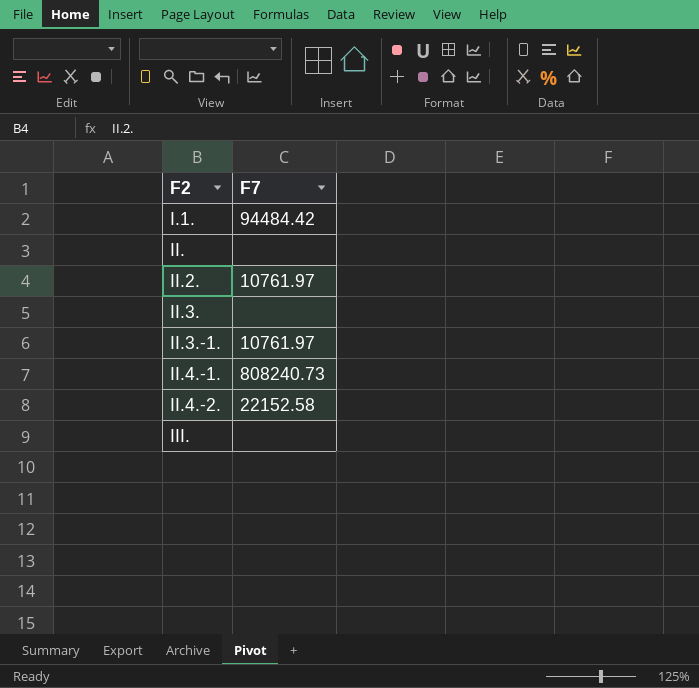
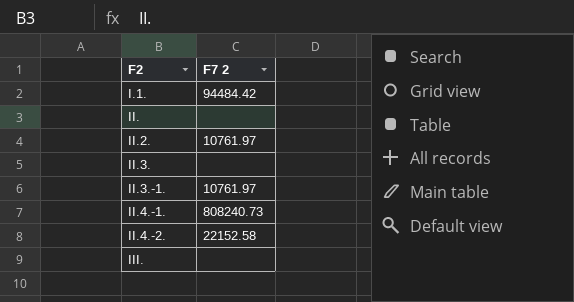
column name: F7 -> F7 2

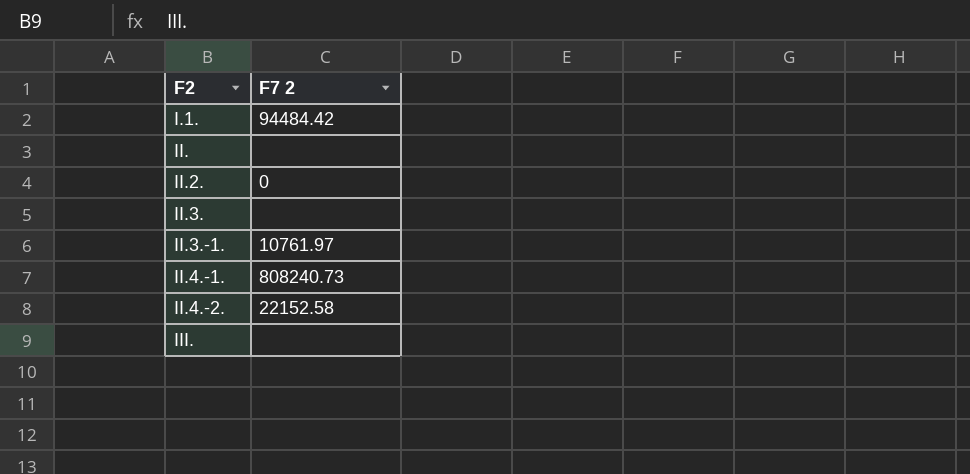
II.2. | F7 2: 10761.97 -> 0

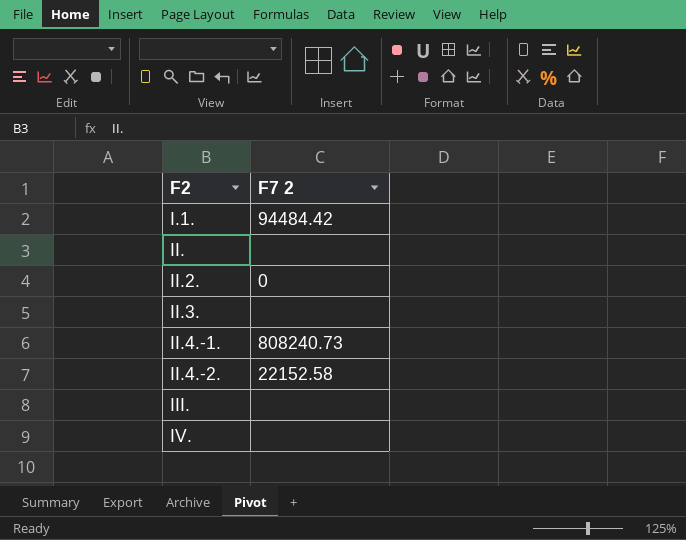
row II.3.-1.: 10761.97 -> none
row IV.: none -> none

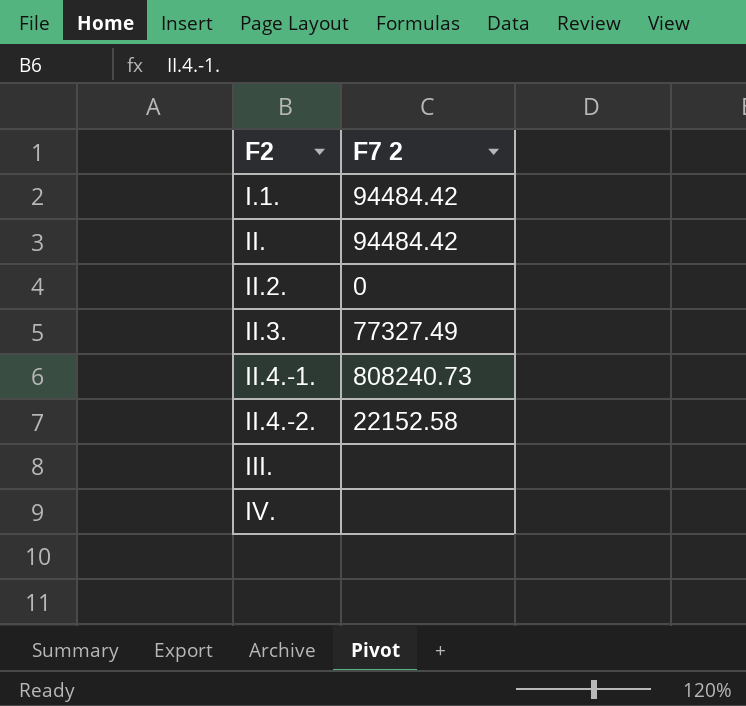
II. | F7 2: none -> 94484.42
II.3. | F7 2: none -> 77327.49

